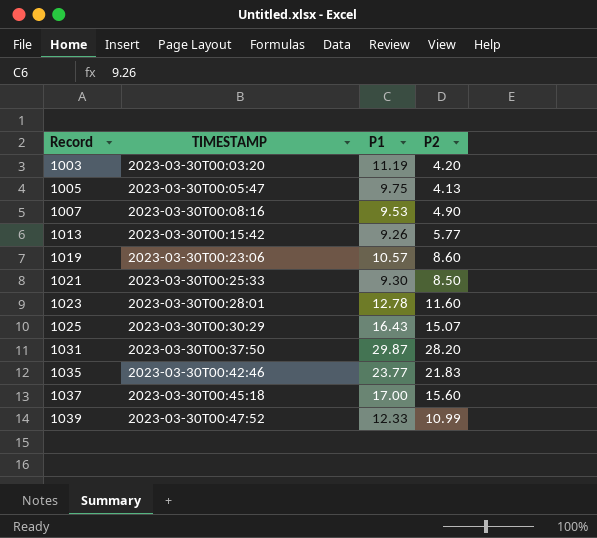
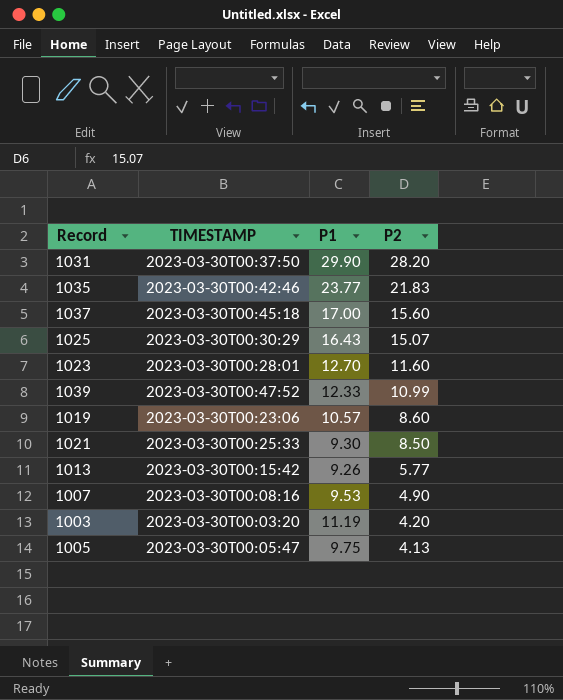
row order: Record ascending -> P2 descending
1031 | P1: 29.87 -> 29.90
1023 | P1: 12.78 -> 12.70

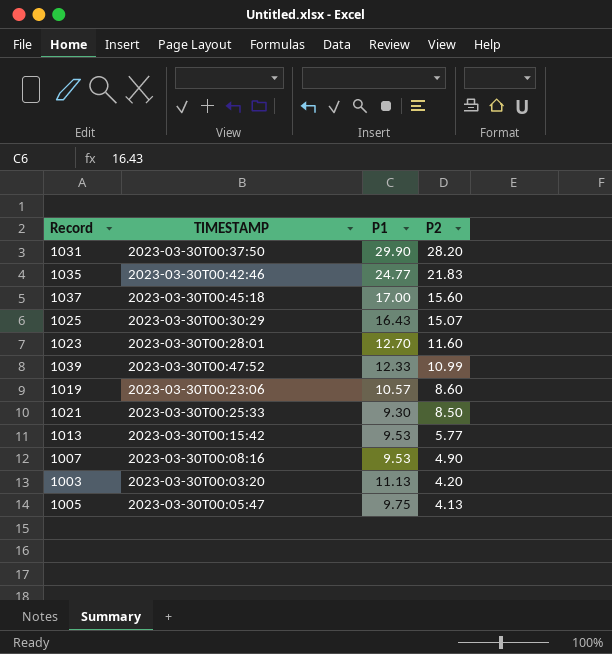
1035 | P1: 23.77 -> 24.77
1013 | P1: 9.26 -> 9.53
1003 | P1: 11.19 -> 11.13

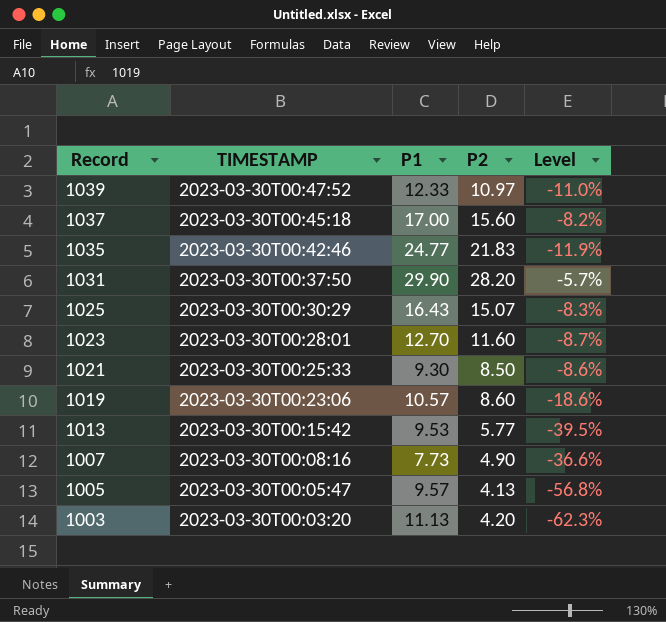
row order: P2 descending -> Record descending
column Level | formula: none -> ([P2] - [P1]) / [P1]
1039 | P2: 10.99 -> 10.97
1007 | P1: 9.53 -> 7.73
1005 | P1: 9.75 -> 9.57

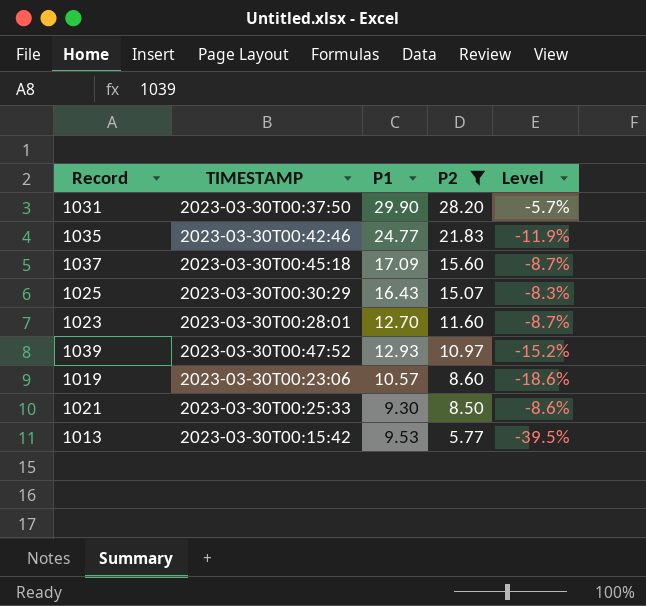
filter: none -> P2 >= 5.77
row order: Record descending -> P2 descending
1037 | P1: 17.00 -> 17.09
1037 | Level: -8.2% -> -8.7%
1039 | P1: 12.33 -> 12.93
1039 | Level: -11.0% -> -15.2%

